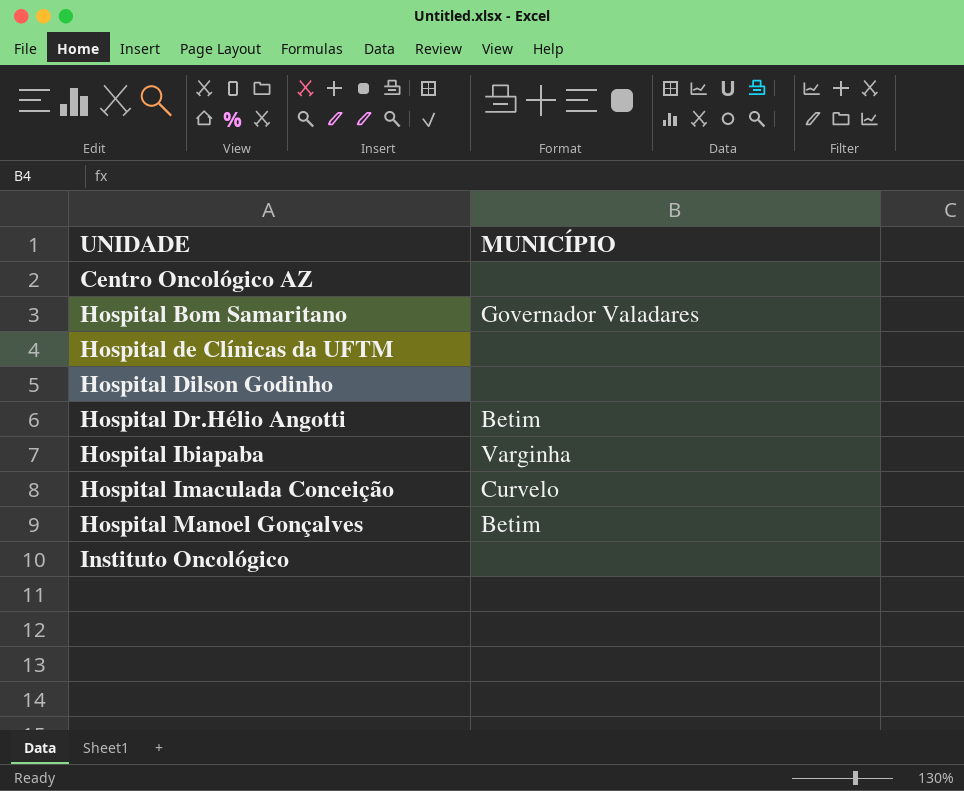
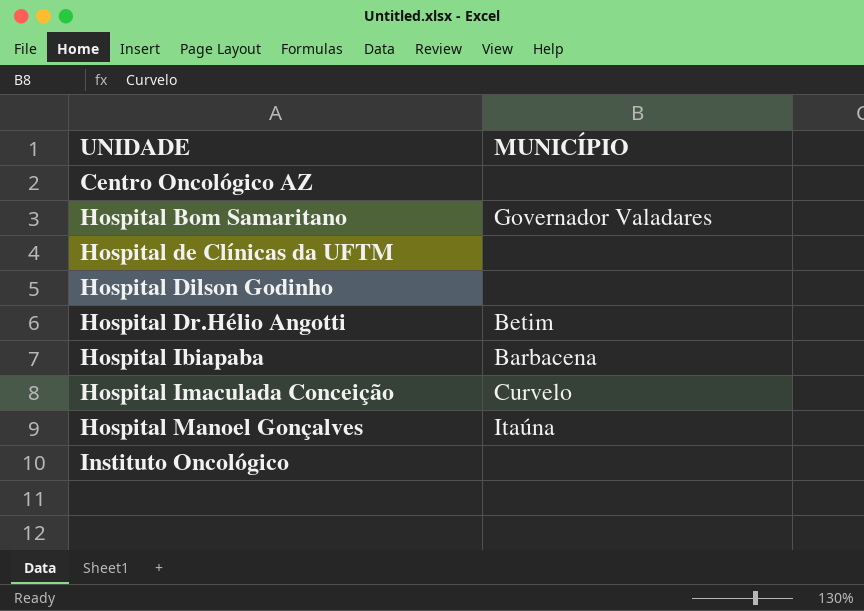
Hospital Ibiapaba | MUNICÍPIO: Varginha -> Barbacena
Hospital Manoel Gonçalves | MUNICÍPIO: Betim -> Itaúna

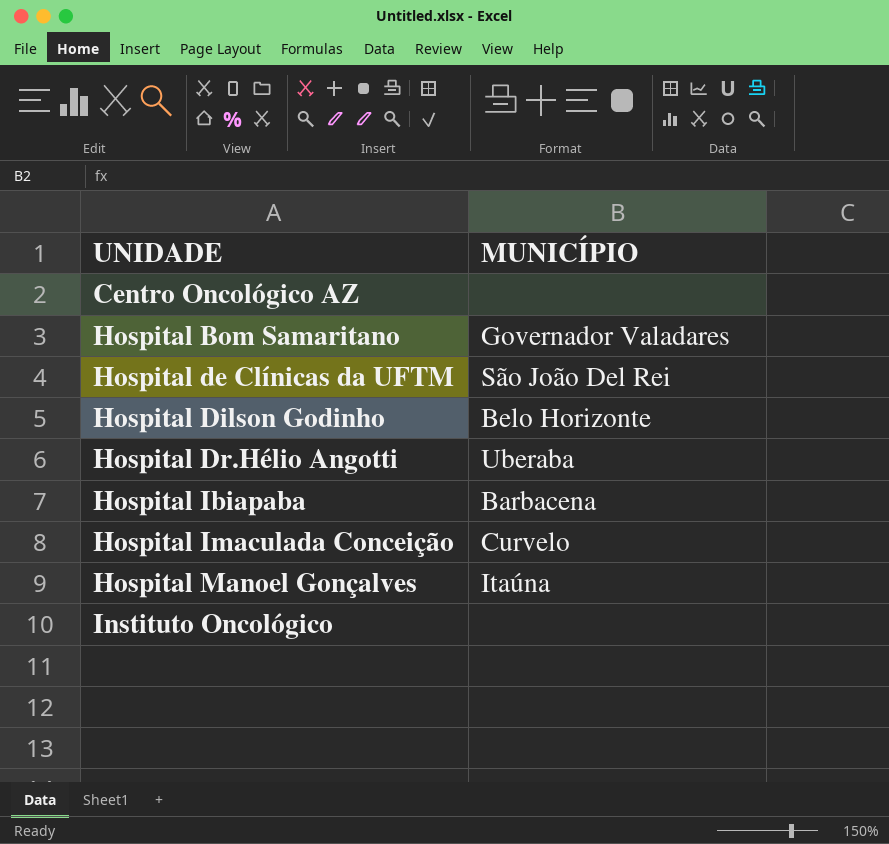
Hospital de Clínicas da UFTM | MUNICÍPIO: none -> São João Del Rei
Hospital Dilson Godinho | MUNICÍPIO: none -> Belo Horizonte
Hospital Dr.Hélio Angotti | MUNICÍPIO: Betim -> Uberaba

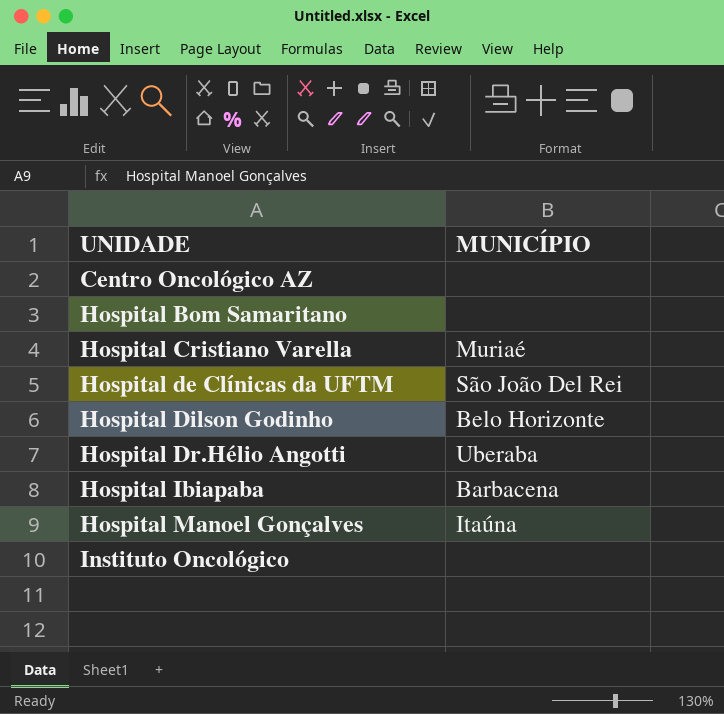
row Hospital Imaculada Conceição: Curvelo -> none
Hospital Bom Samaritano | MUNICÍPIO: Governador Valadares -> none
row Hospital Cristiano Varella: none -> Muriaé

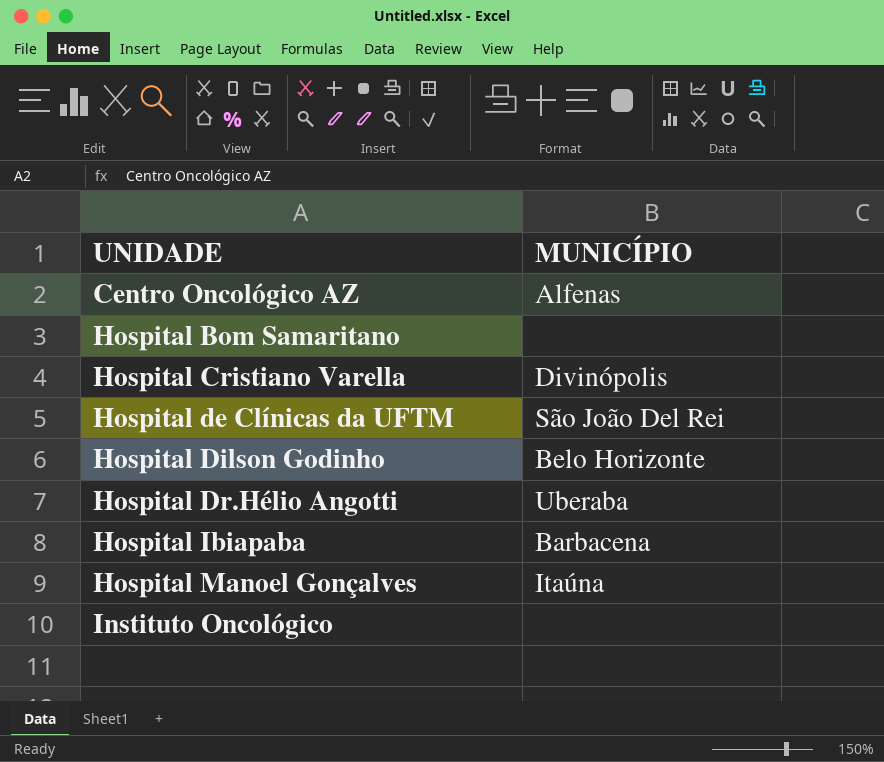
Centro Oncológico AZ | MUNICÍPIO: none -> Alfenas
Hospital Cristiano Varella | MUNICÍPIO: Muriaé -> Divinópolis

